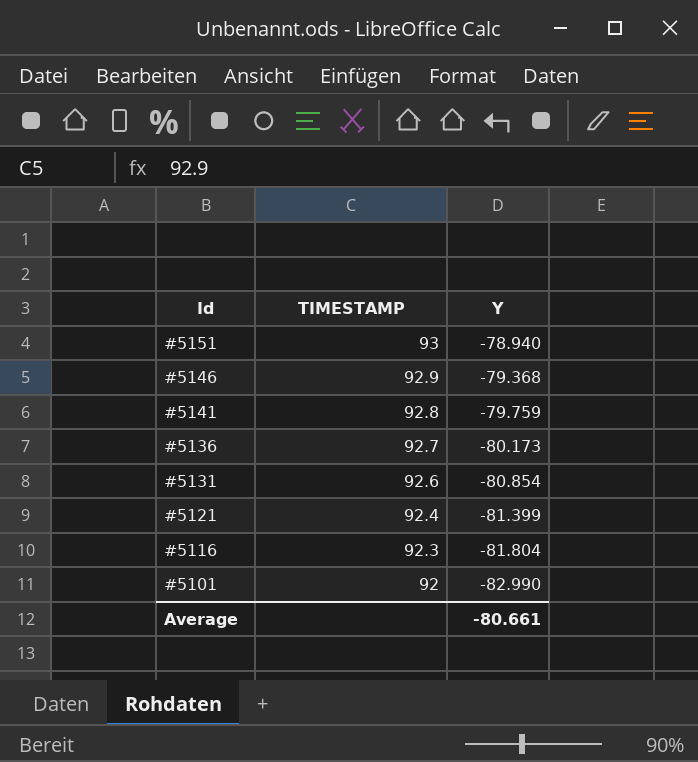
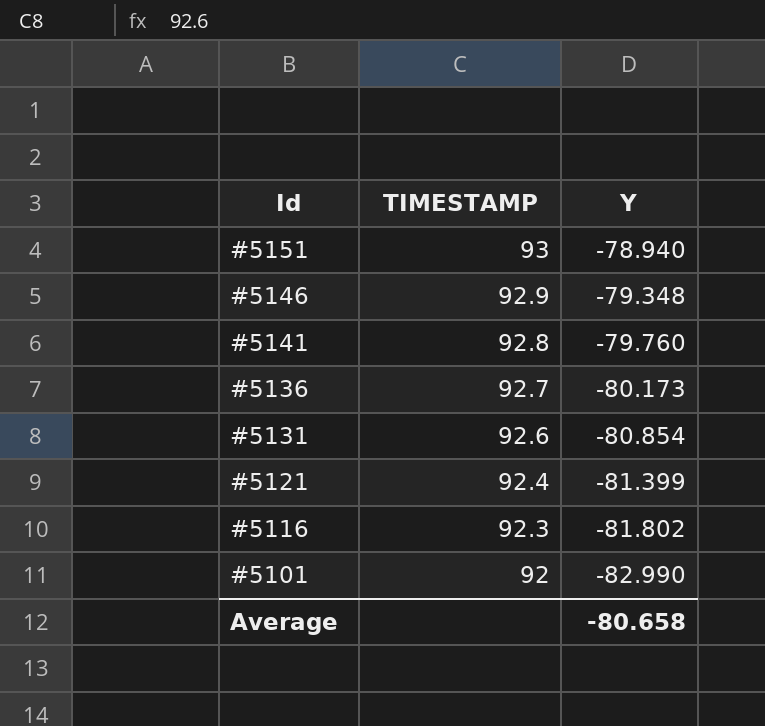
#5146 | Y: -79.368 -> -79.348
#5141 | Y: -79.759 -> -79.760
#5116 | Y: -81.804 -> -81.802
Average | Y: -80.661 -> -80.658

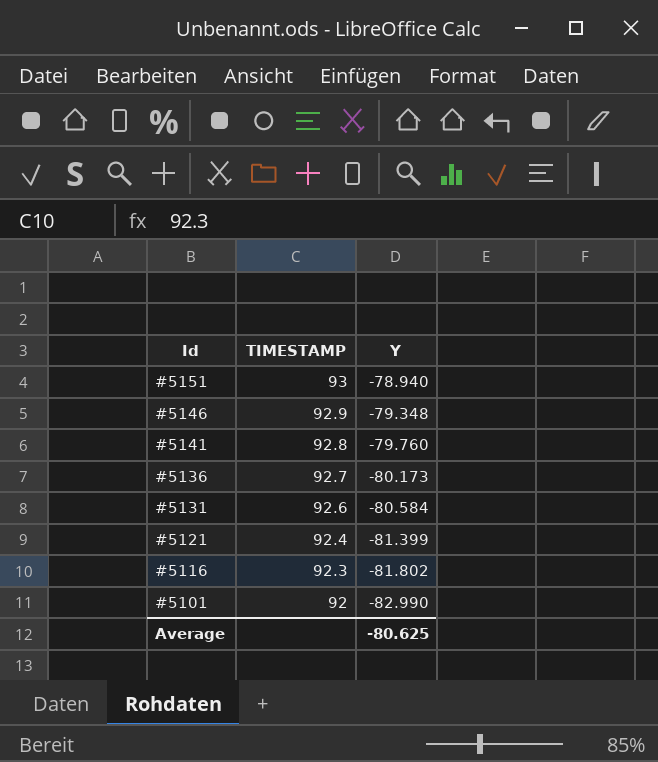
#5131 | Y: -80.854 -> -80.584
Average | Y: -80.658 -> -80.625

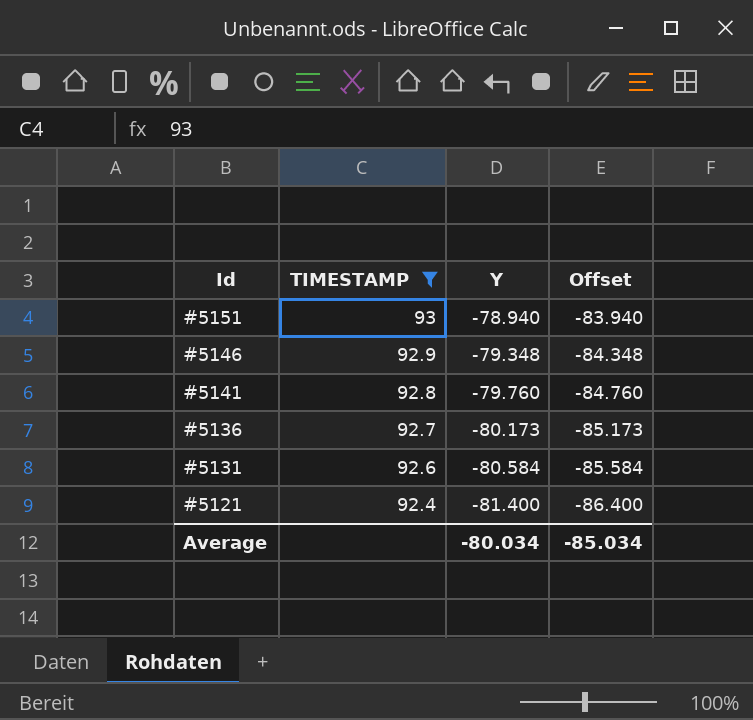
filter: none -> TIMESTAMP >= 92.4
column Offset | formula: none -> [Y] - 5
#5121 | Y: -81.399 -> -81.400
Average | Y: -80.625 -> -80.034

